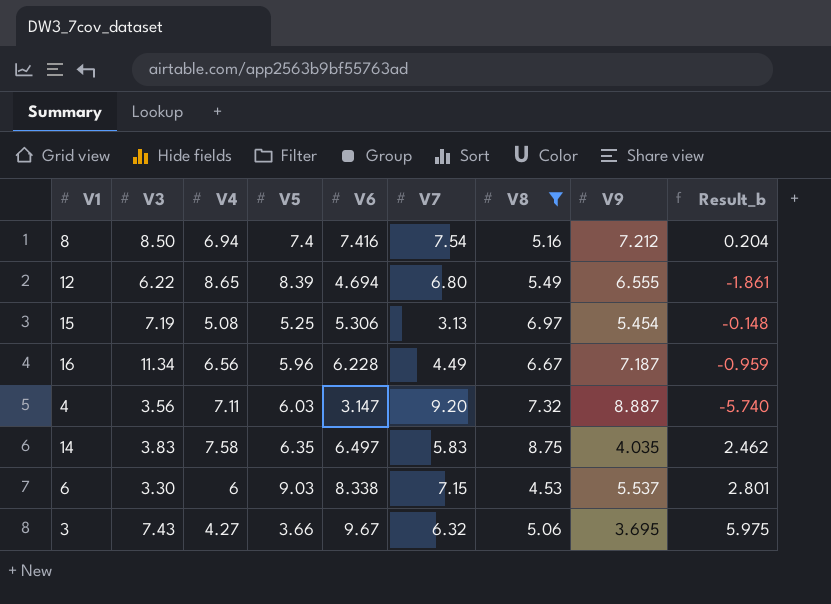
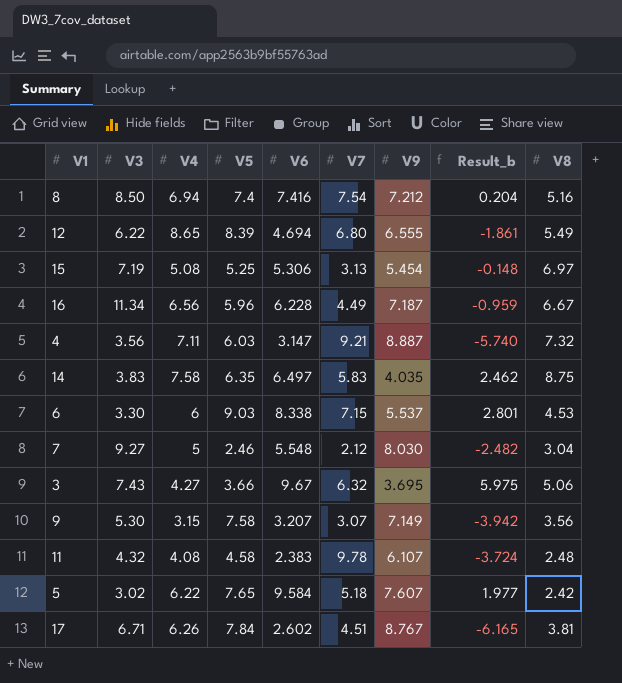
filter: V8 >= 4.53 -> none
column V8 | position: 7 -> 9
4 | V7: 9.20 -> 9.21

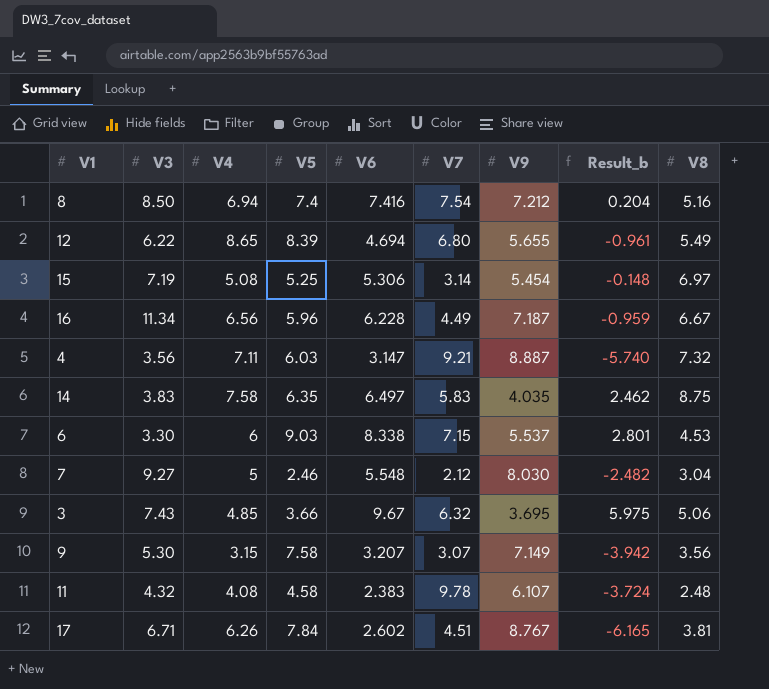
row 5: 3.02 | 6.22 | 7.65 | 9.584 | 5.18 | 7.607 | 1.977 | 2.42 -> none
12 | V9: 6.555 -> 5.655
12 | Result_b: -1.861 -> -0.961
15 | V7: 3.13 -> 3.14
3 | V4: 4.27 -> 4.85

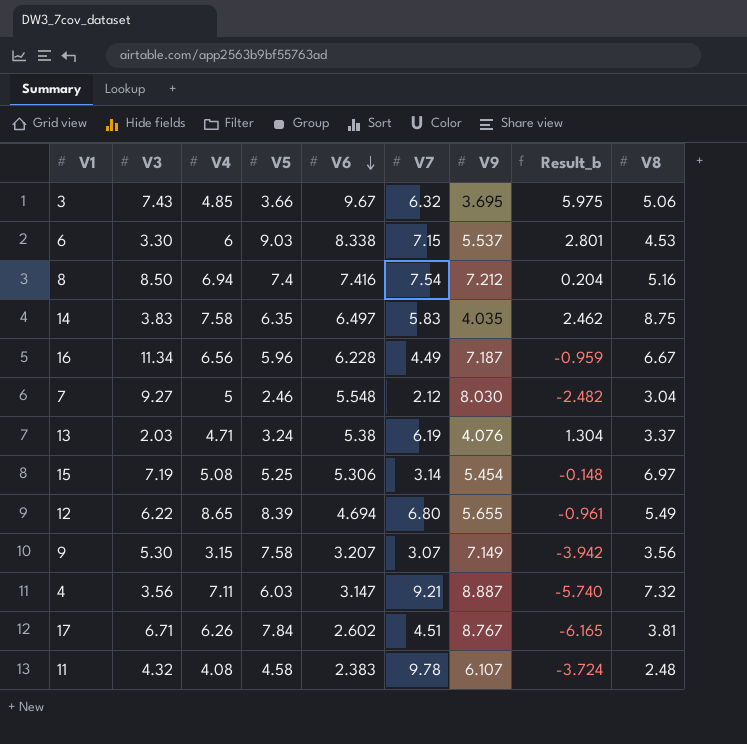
row order: none -> V6 descending
row 13: none -> 2.03 | 4.71 | 3.24 | 5.38 | 6.19 | 4.076 | 1.304 | 3.37

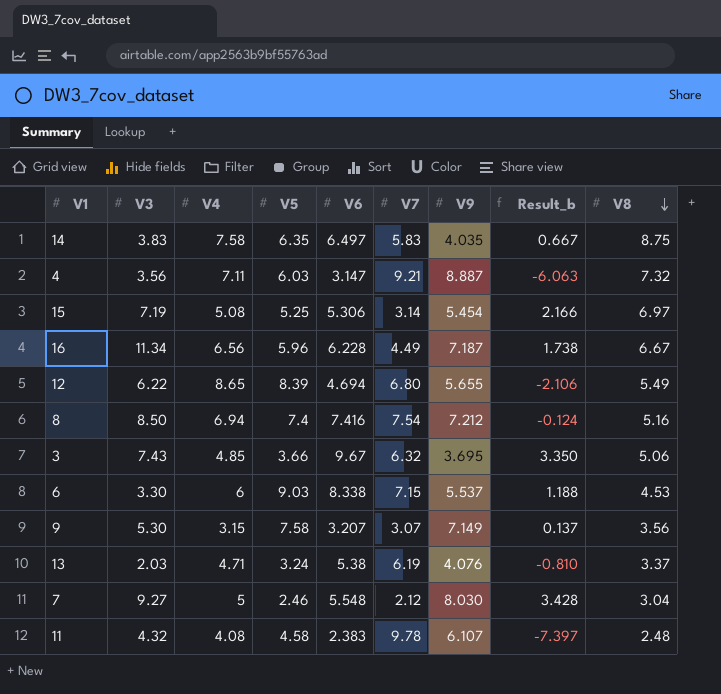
row order: V6 descending -> V8 descending
column Result_b | formula: [V6] - [V9] -> [V6] - [V7]
row 17: 6.71 | 6.26 | 7.84 | 2.602 | 4.51 | 8.767 | -6.165 | 3.81 -> none

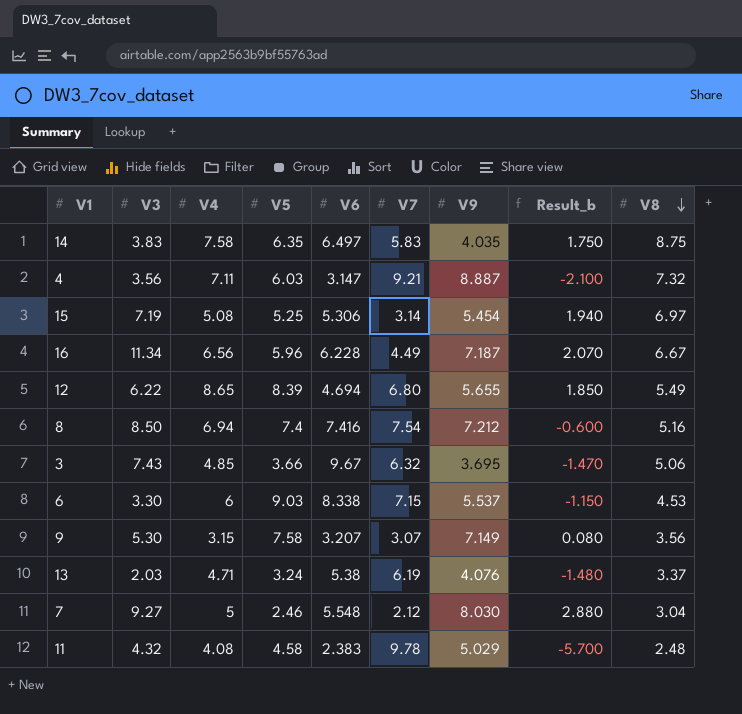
column Result_b | formula: [V6] - [V7] -> [V4] - [V7]
11 | V9: 6.107 -> 5.029

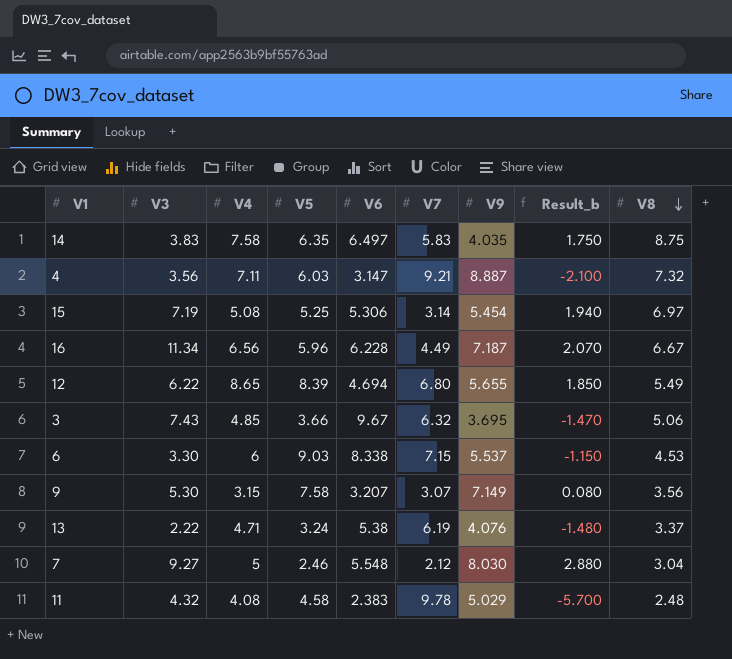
row 8: 8.50 | 6.94 | 7.4 | 7.416 | 7.54 | 7.212 | -0.600 | 5.16 -> none
13 | V3: 2.03 -> 2.22

